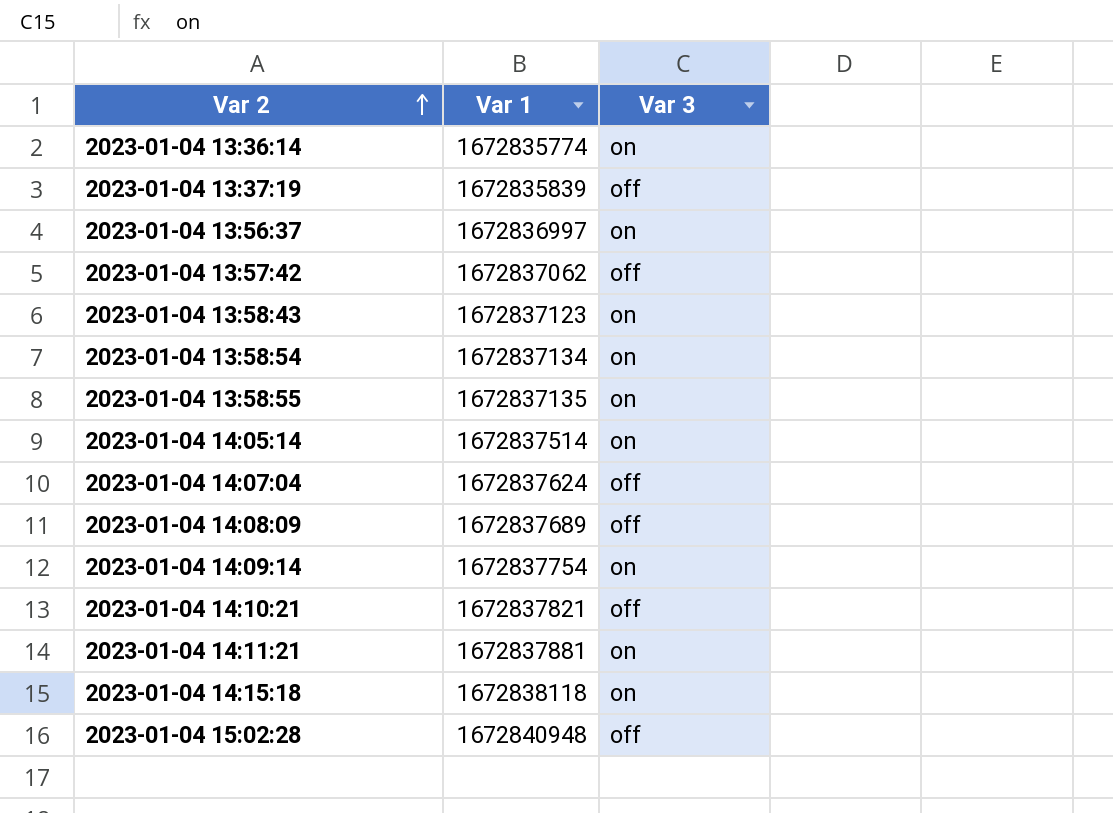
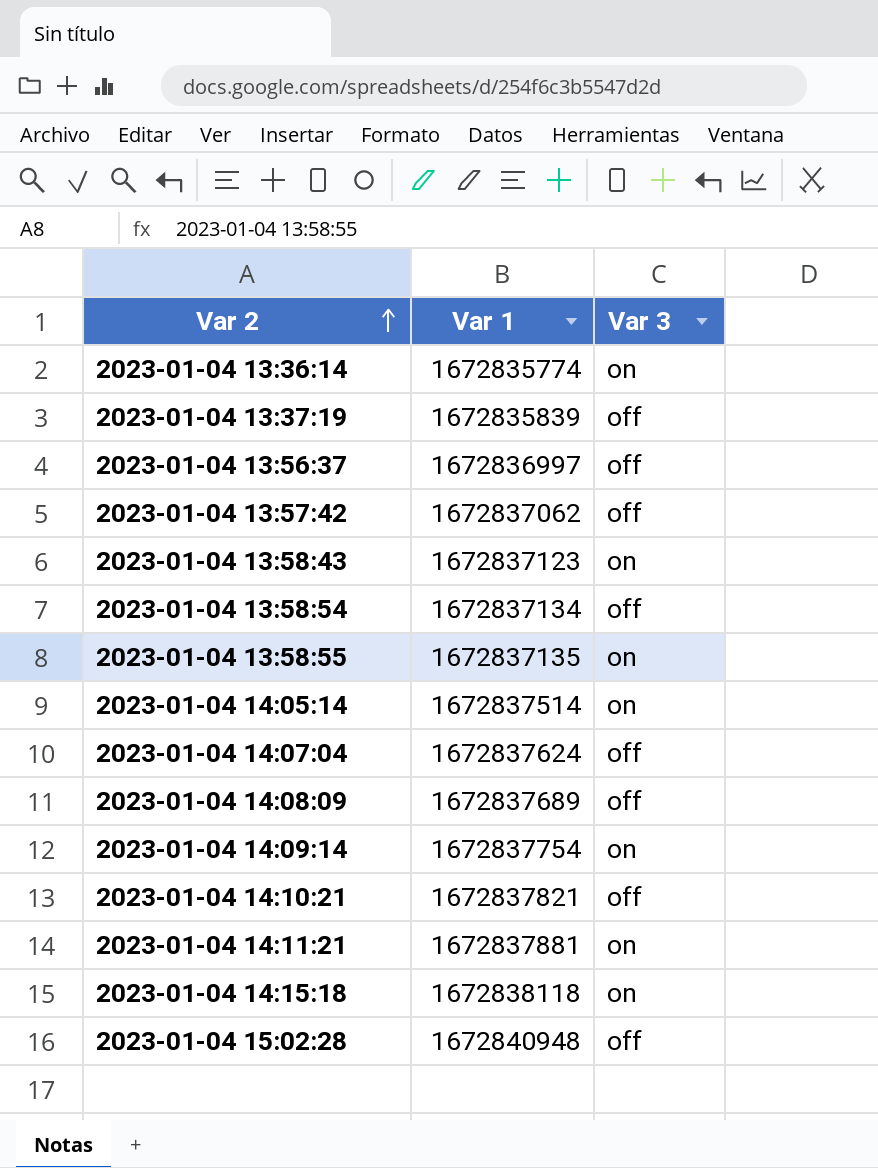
2023-01-04 13:56:37 | Var 3: on -> off
2023-01-04 13:58:54 | Var 3: on -> off

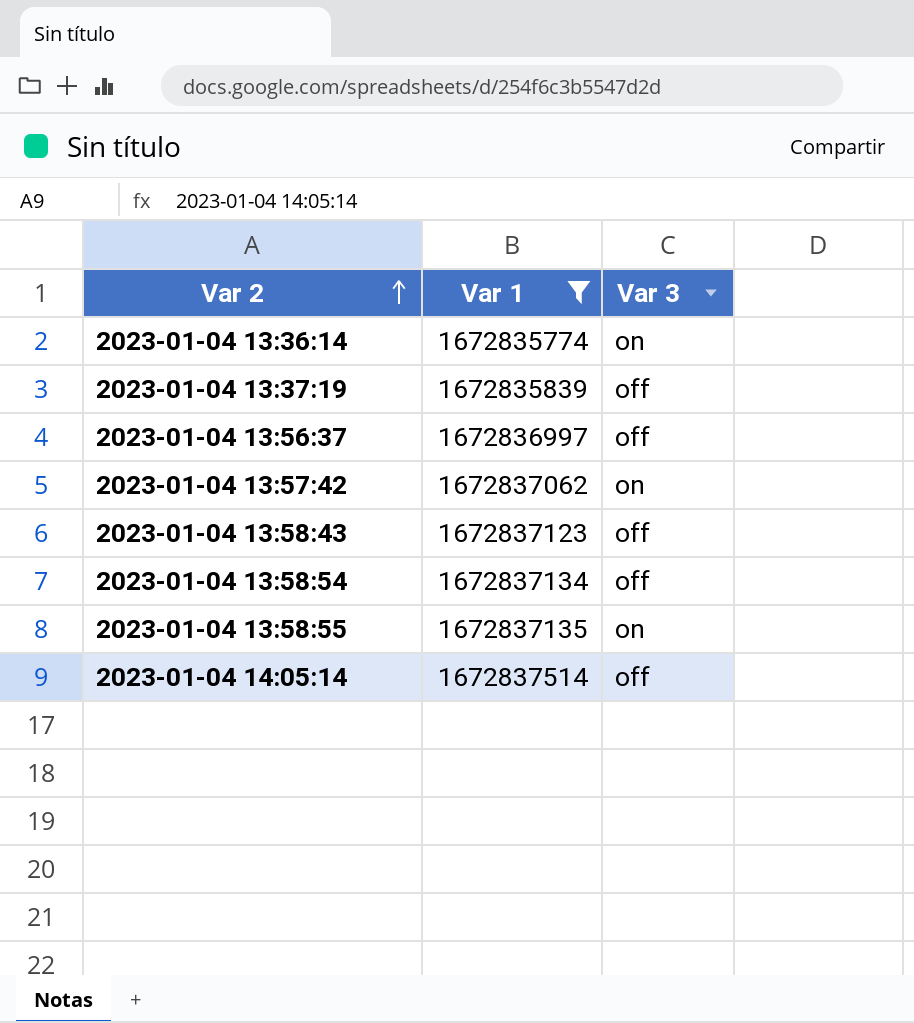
filter: none -> Var 1 <= 1672837514
2023-01-04 13:57:42 | Var 3: off -> on
2023-01-04 13:58:43 | Var 3: on -> off
2023-01-04 14:05:14 | Var 3: on -> off

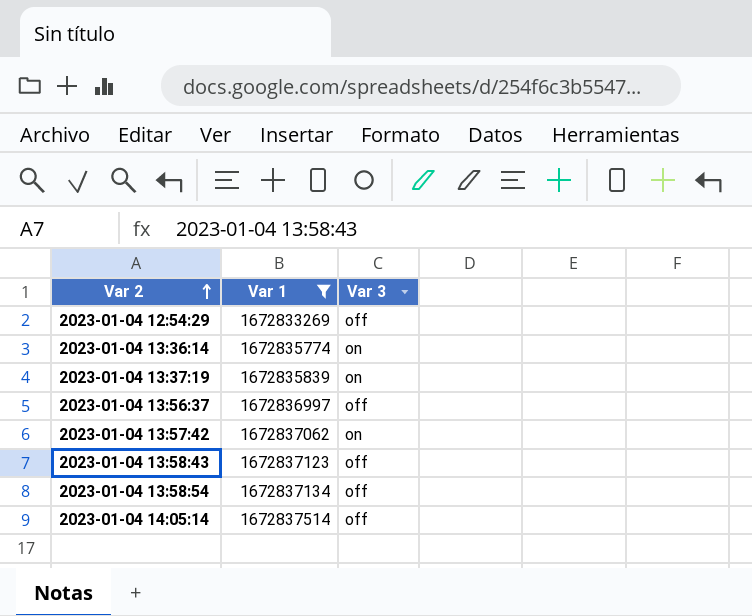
row 2023-01-04 13:58:55: 1672837135 | on -> none
row 2023-01-04 12:54:29: none -> 1672833269 | off
2023-01-04 13:37:19 | Var 3: off -> on

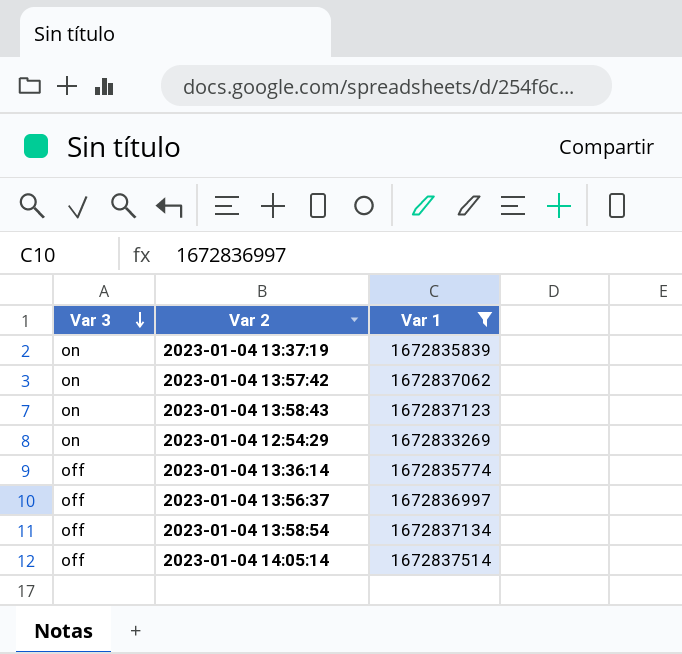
row order: Var 2 ascending -> Var 3 descending
column Var 3 | position: 3 -> 1
2023-01-04 13:58:43 | Var 3: off -> on
2023-01-04 12:54:29 | Var 3: off -> on
2023-01-04 13:36:14 | Var 3: on -> off

